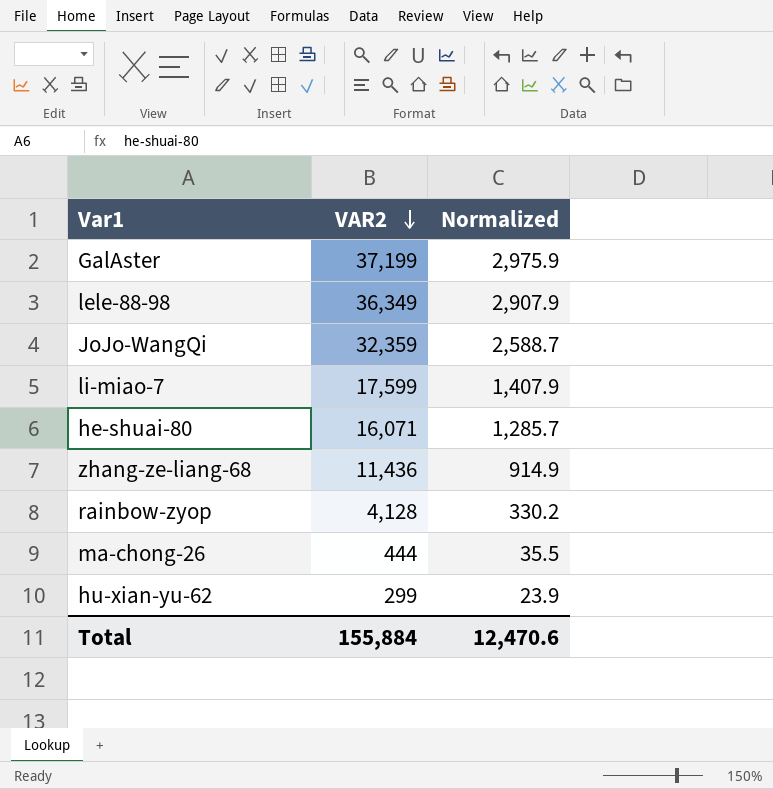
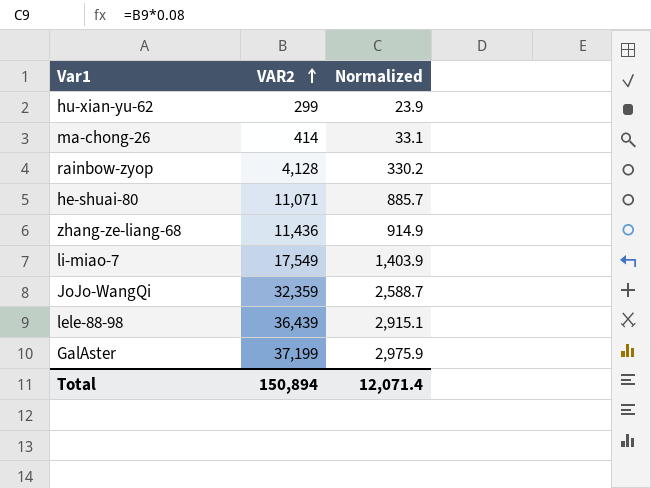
row order: VAR2 descending -> VAR2 ascending
ma-chong-26 | VAR2: 444 -> 414
ma-chong-26 | Normalized: 35.5 -> 33.1
he-shuai-80 | VAR2: 16,071 -> 11,071
he-shuai-80 | Normalized: 1,285.7 -> 885.7
li-miao-7 | VAR2: 17,599 -> 17,549
li-miao-7 | Normalized: 1,407.9 -> 1,403.9
lele-88-98 | VAR2: 36,349 -> 36,439
lele-88-98 | Normalized: 2,907.9 -> 2,915.1
Total | VAR2: 155,884 -> 150,894
Total | Normalized: 12,470.6 -> 12,071.4

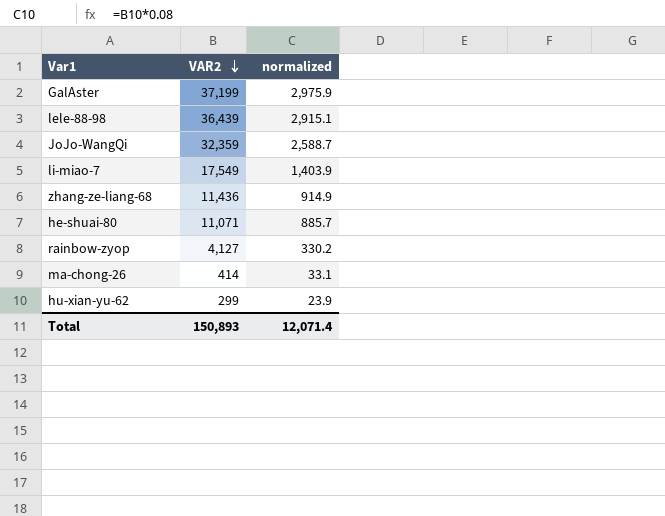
row order: VAR2 ascending -> VAR2 descending
column name: Normalized -> normalized
rainbow-zyop | VAR2: 4,128 -> 4,127
Total | VAR2: 150,894 -> 150,893

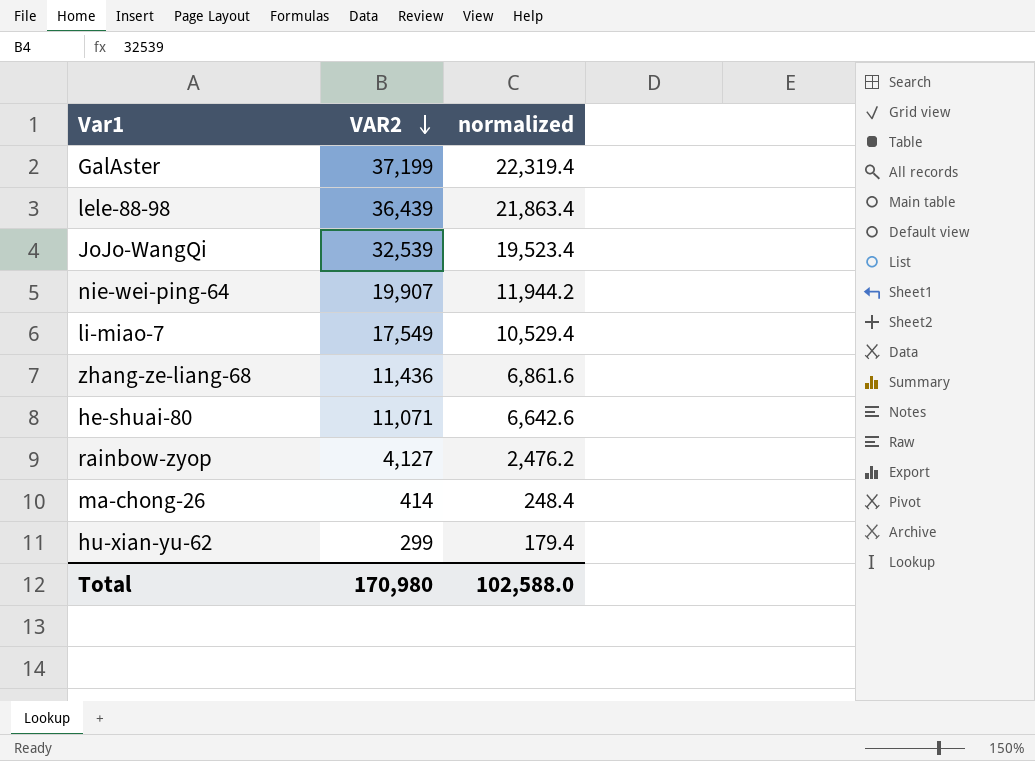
column normalized | formula: [VAR2] * 0.08 -> [VAR2] * 0.6
JoJo-WangQi | VAR2: 32,359 -> 32,539
row nie-wei-ping-64: none -> 19,907 | 11,944.2
Total | VAR2: 150,893 -> 170,980
Total | normalized: 12,071.4 -> 102,588.0

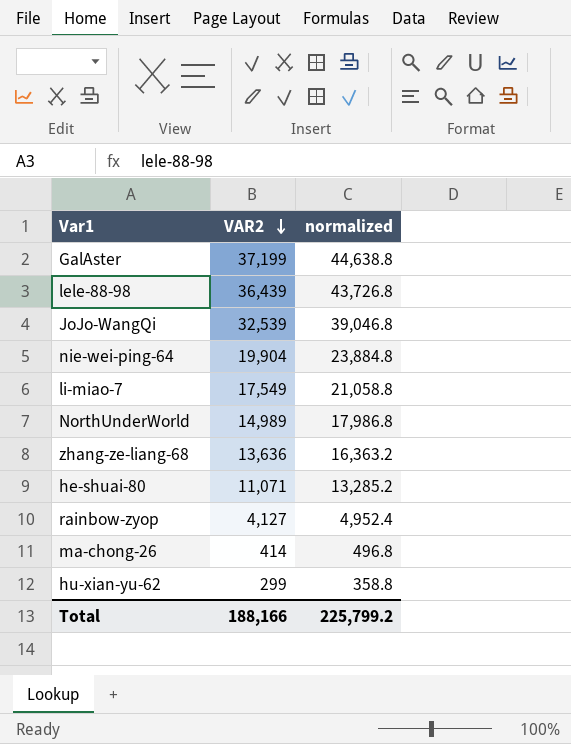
column normalized | formula: [VAR2] * 0.6 -> [VAR2] * 1.2
nie-wei-ping-64 | VAR2: 19,907 -> 19,904
row NorthUnderWorld: none -> 14,989 | 17,986.8
zhang-ze-liang-68 | VAR2: 11,436 -> 13,636
Total | VAR2: 170,980 -> 188,166
Total | normalized: 102,588.0 -> 225,799.2

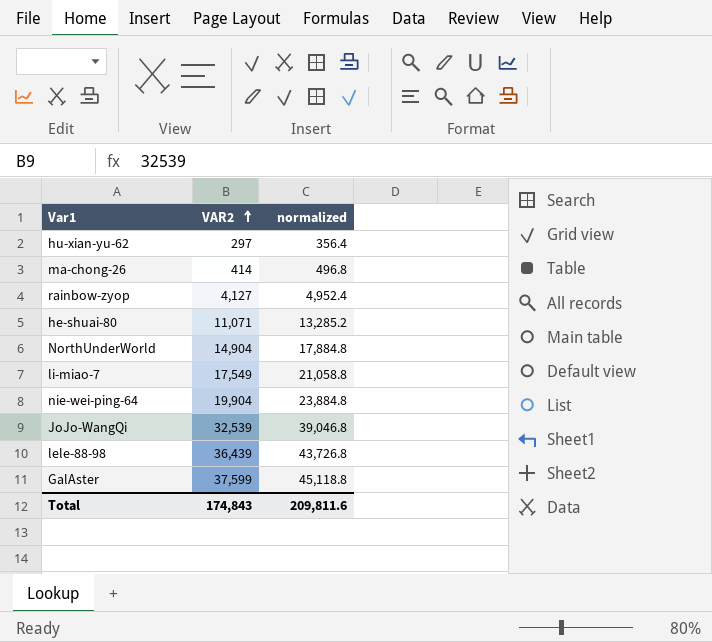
row order: VAR2 descending -> VAR2 ascending
row zhang-ze-liang-68: 13,636 | 16,363.2 -> none
hu-xian-yu-62 | VAR2: 299 -> 297
hu-xian-yu-62 | normalized: 358.8 -> 356.4
NorthUnderWorld | VAR2: 14,989 -> 14,904
NorthUnderWorld | normalized: 17,986.8 -> 17,884.8
GalAster | VAR2: 37,199 -> 37,599
GalAster | normalized: 44,638.8 -> 45,118.8
Total | VAR2: 188,166 -> 174,843
Total | normalized: 225,799.2 -> 209,811.6

